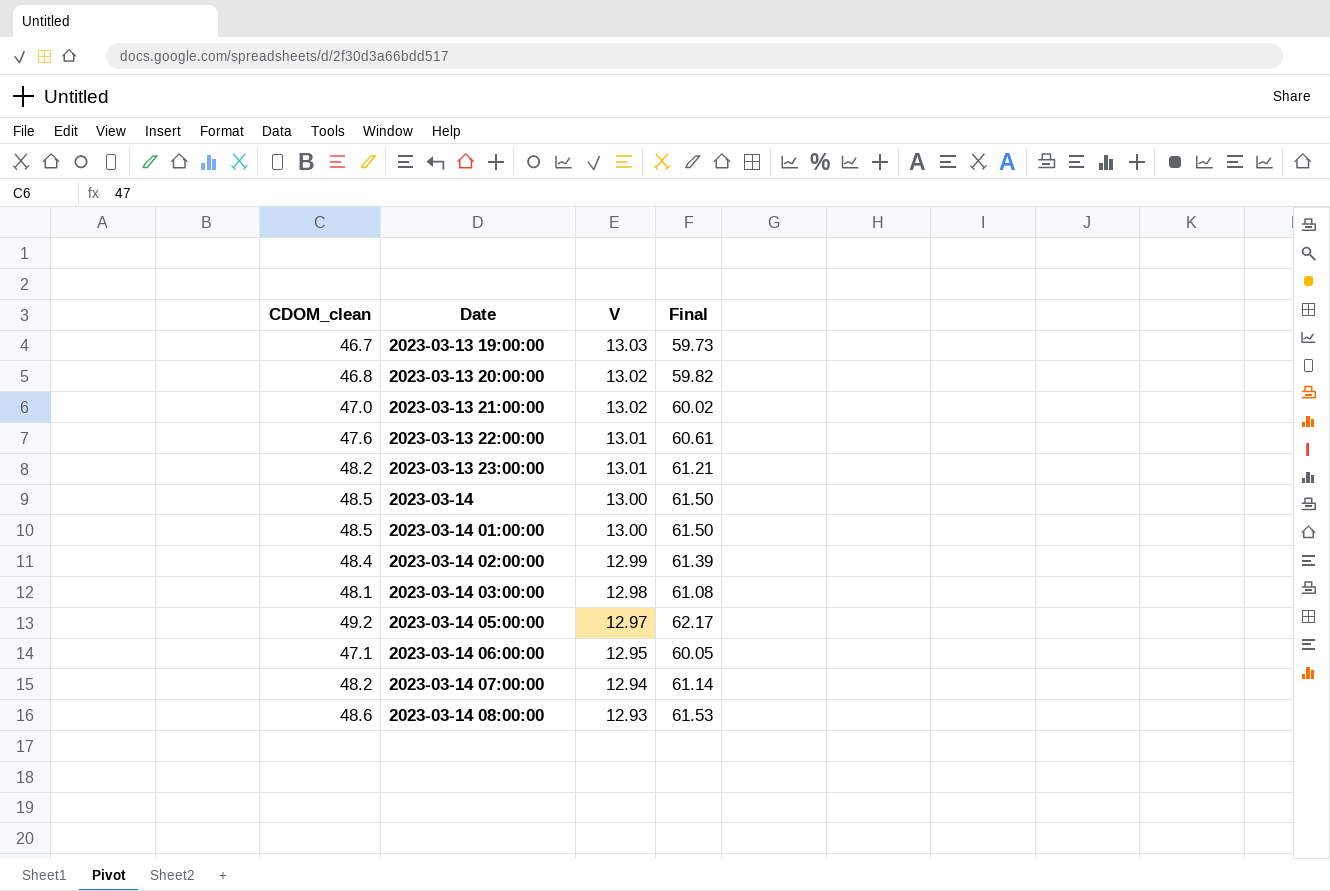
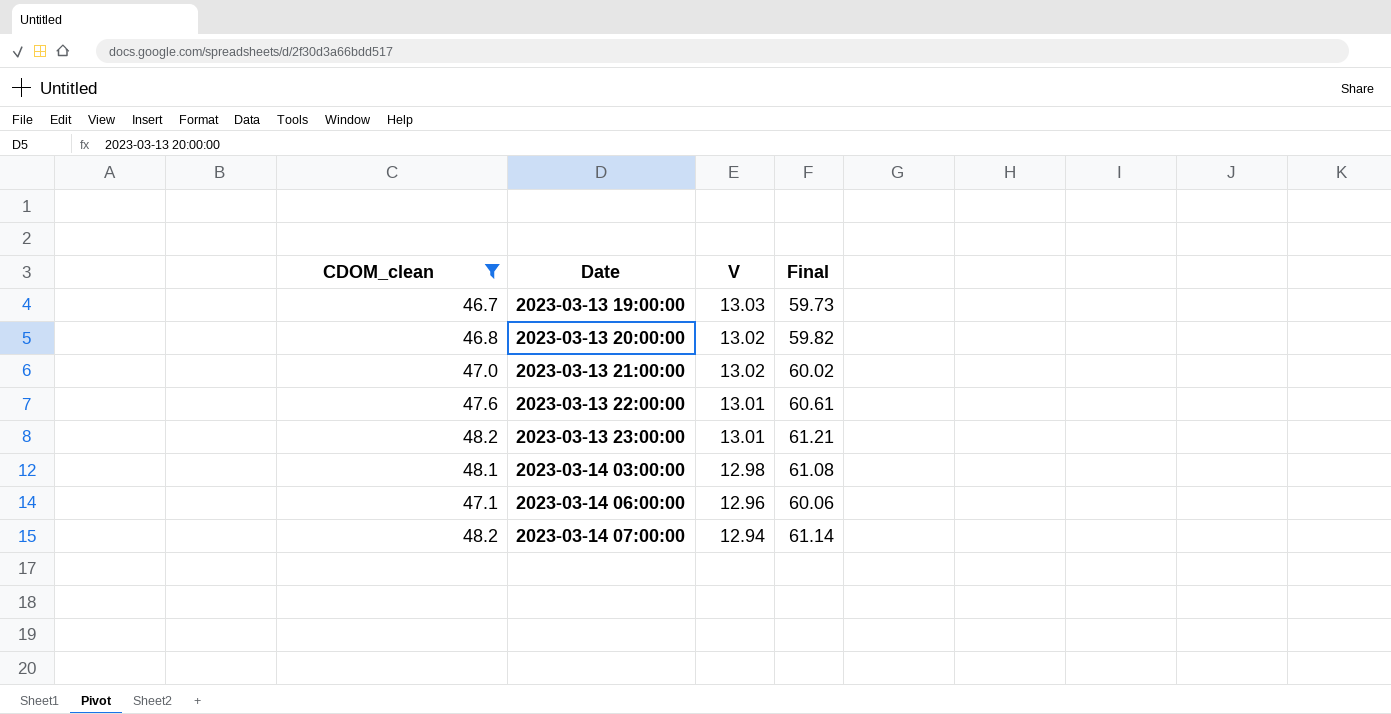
filter: none -> CDOM_clean <= 48.2
2023-03-14 06:00:00 | V: 12.95 -> 12.96
2023-03-14 06:00:00 | Final: 60.05 -> 60.06

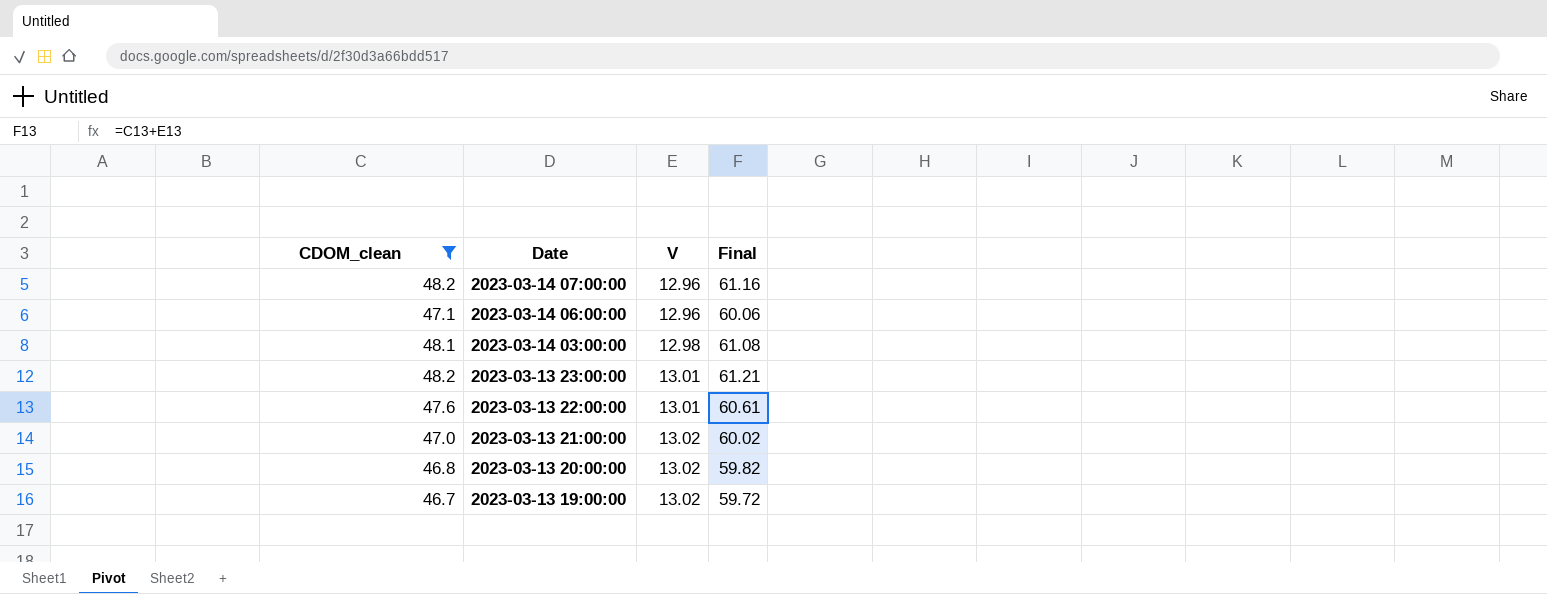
row order: Date ascending -> Date descending
2023-03-14 07:00:00 | V: 12.94 -> 12.96
2023-03-14 07:00:00 | Final: 61.14 -> 61.16
2023-03-13 19:00:00 | V: 13.03 -> 13.02
2023-03-13 19:00:00 | Final: 59.73 -> 59.72

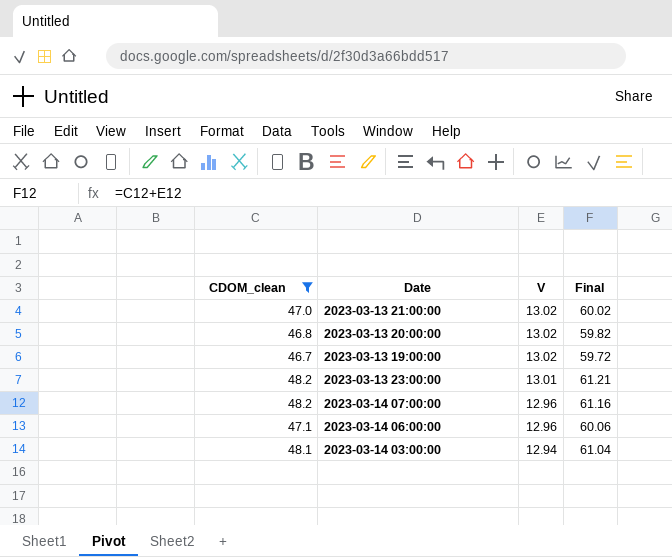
row order: Date descending -> V descending
row 2023-03-13 22:00:00: 47.6 | 13.01 | 60.61 -> none
2023-03-14 03:00:00 | V: 12.98 -> 12.94
2023-03-14 03:00:00 | Final: 61.08 -> 61.04

